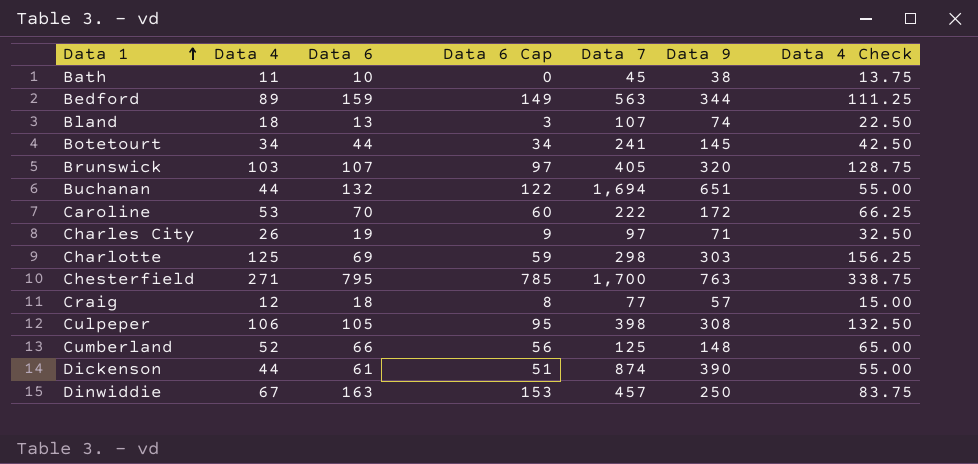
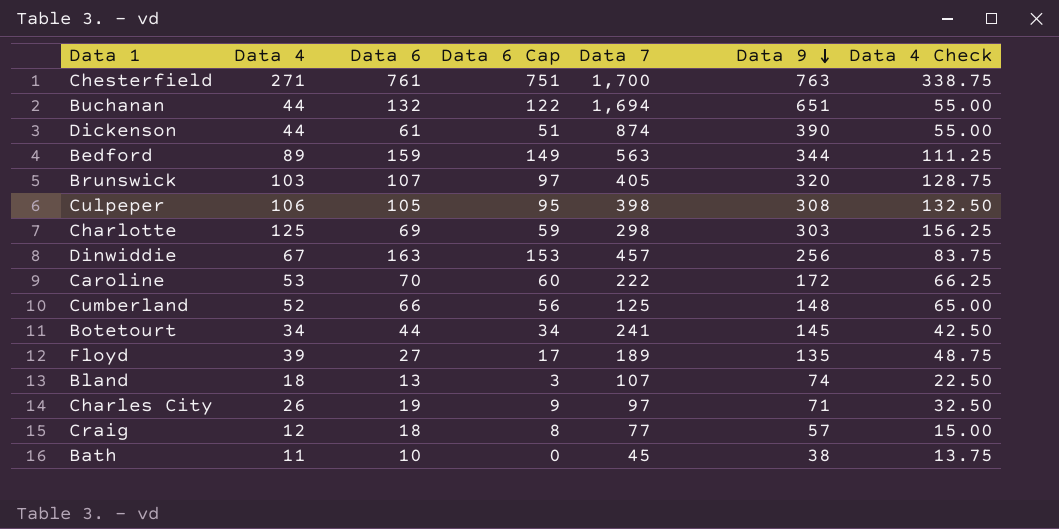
row order: Data 1 ascending -> Data 9 descending
Chesterfield | Data 6: 795 -> 761
Chesterfield | Data 6 Cap: 785 -> 751
Dinwiddie | Data 9: 250 -> 256
row Floyd: none -> 39 | 27 | 17 | 189 | 135 | 48.75

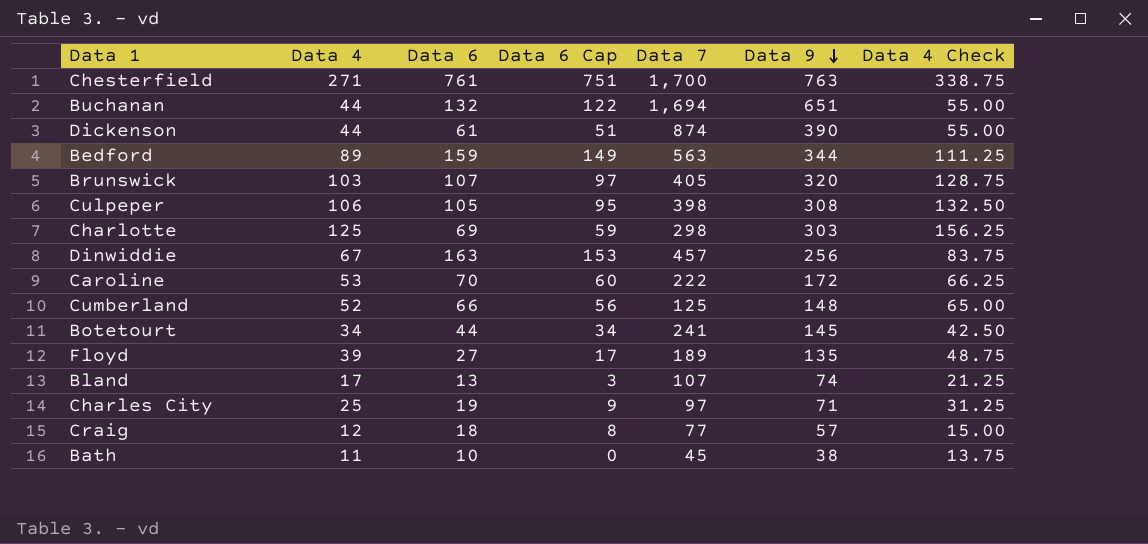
Bland | Data 4: 18 -> 17
Bland | Data 4 Check: 22.50 -> 21.25
Charles City | Data 4: 26 -> 25
Charles City | Data 4 Check: 32.50 -> 31.25

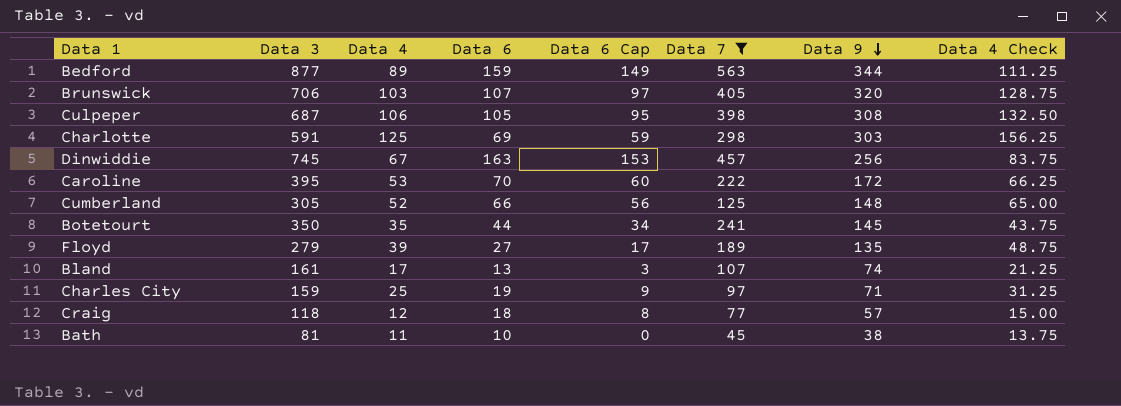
filter: none -> Data 7 <= 563
column Data 3 | position: none -> 2
Botetourt | Data 4: 34 -> 35
Botetourt | Data 4 Check: 42.50 -> 43.75

